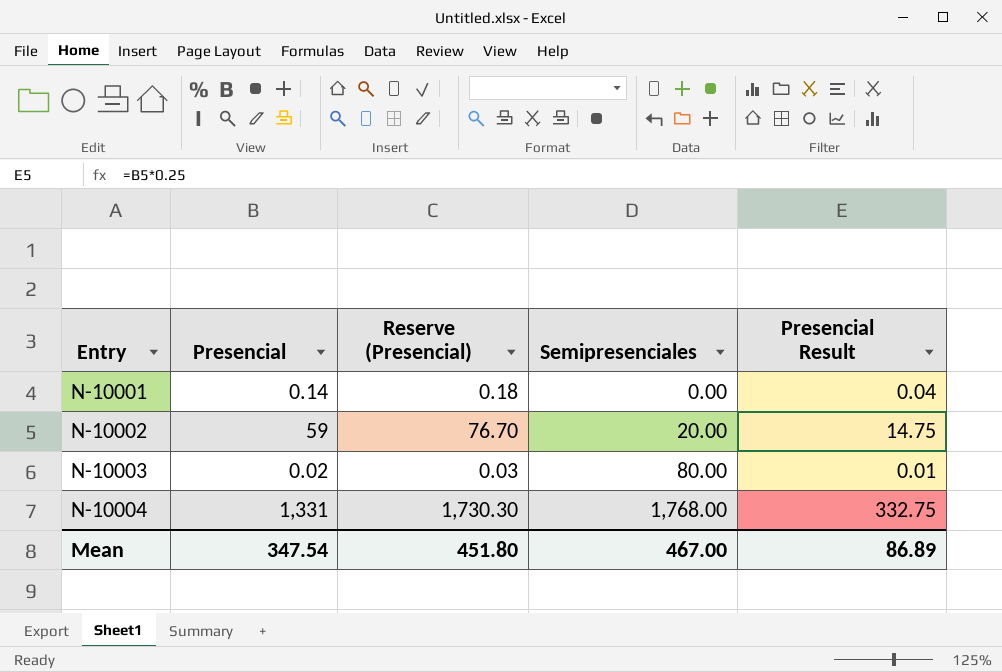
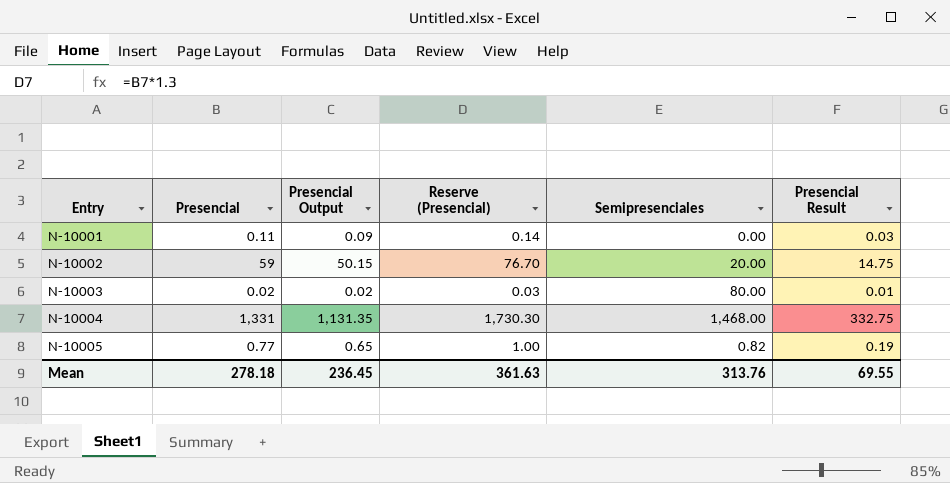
column Presencial Output | formula: none -> [Presencial] * 0.85
N-10001 | Presencial: 0.14 -> 0.11
N-10001 | Reserve (Presencial): 0.18 -> 0.14
N-10001 | Presencial Result: 0.04 -> 0.03
N-10004 | Semipresenciales: 1,768.00 -> 1,468.00
row N-10005: none -> 0.77 | 0.65 | 1.00 | 0.82 | 0.19
Mean | Presencial: 347.54 -> 278.18
Mean | Reserve (Presencial): 451.80 -> 361.63
Mean | Semipresenciales: 467.00 -> 313.76
Mean | Presencial Result: 86.89 -> 69.55

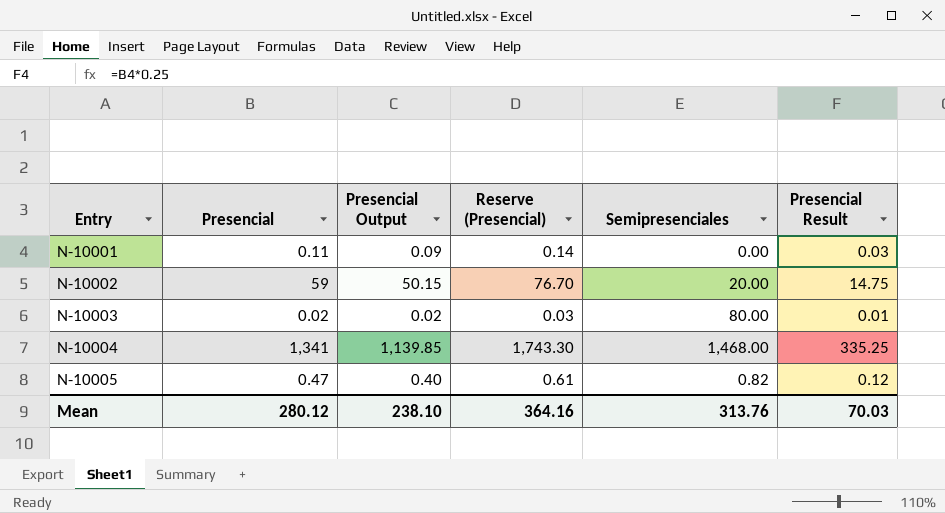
N-10004 | Presencial: 1,331 -> 1,341
N-10004 | Presencial Output: 1,131.35 -> 1,139.85
N-10004 | Reserve (Presencial): 1,730.30 -> 1,743.30
N-10004 | Presencial Result: 332.75 -> 335.25
N-10005 | Presencial: 0.77 -> 0.47
N-10005 | Presencial Output: 0.65 -> 0.40
N-10005 | Reserve (Presencial): 1.00 -> 0.61
N-10005 | Presencial Result: 0.19 -> 0.12
Mean | Presencial: 278.18 -> 280.12
Mean | Presencial Output: 236.45 -> 238.10
Mean | Reserve (Presencial): 361.63 -> 364.16
Mean | Presencial Result: 69.55 -> 70.03

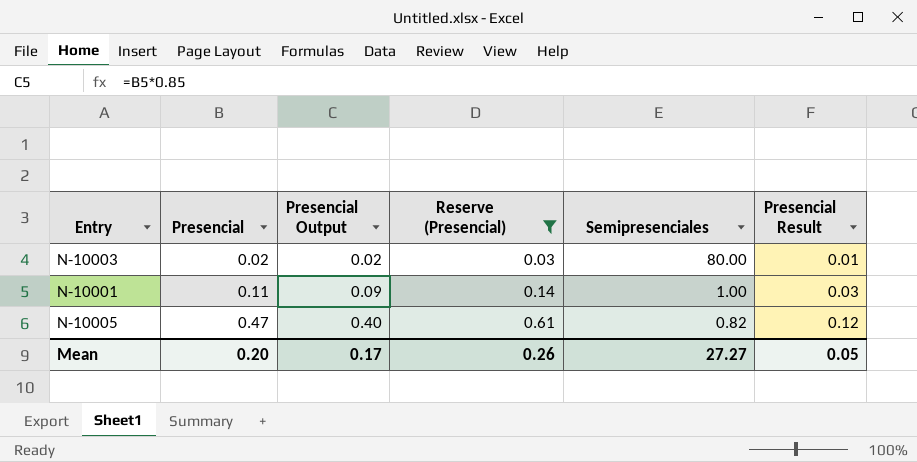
filter: none -> Reserve (Presencial) <= 0.61
row order: Entry ascending -> Presencial ascending
N-10001 | Semipresenciales: 0.00 -> 1.00
Mean | Presencial: 280.12 -> 0.20
Mean | Presencial Output: 238.10 -> 0.17
Mean | Reserve (Presencial): 364.16 -> 0.26
Mean | Semipresenciales: 313.76 -> 27.27
Mean | Presencial Result: 70.03 -> 0.05

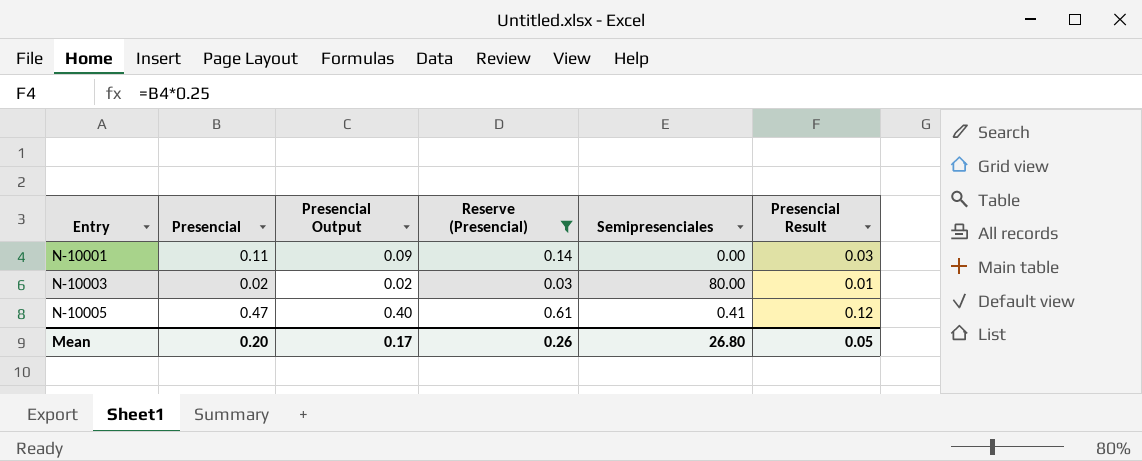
row order: Presencial ascending -> Entry ascending
N-10001 | Semipresenciales: 1.00 -> 0.00
N-10005 | Semipresenciales: 0.82 -> 0.41
Mean | Semipresenciales: 27.27 -> 26.80

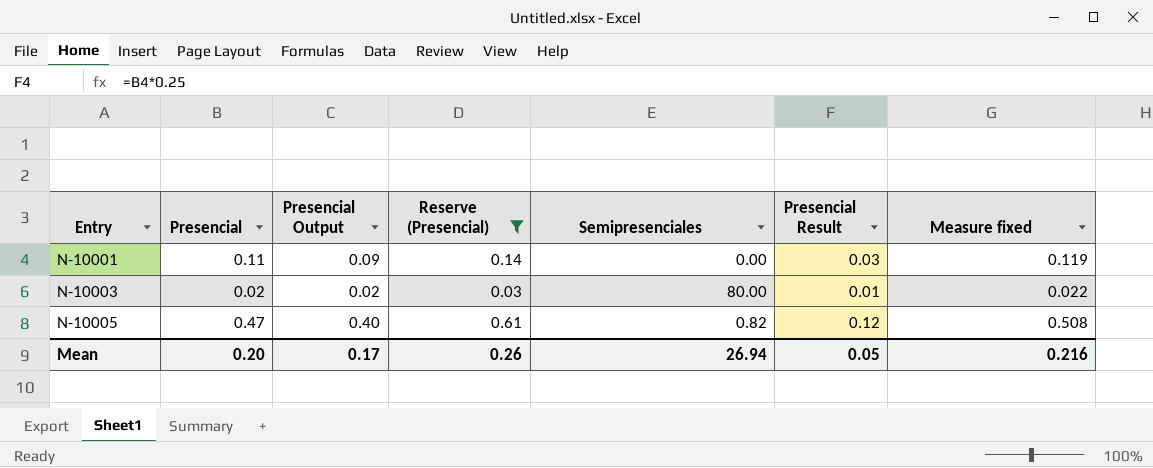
column Measure fixed | formula: none -> [Presencial] * 1.08
N-10005 | Semipresenciales: 0.41 -> 0.82
Mean | Semipresenciales: 26.80 -> 26.94

